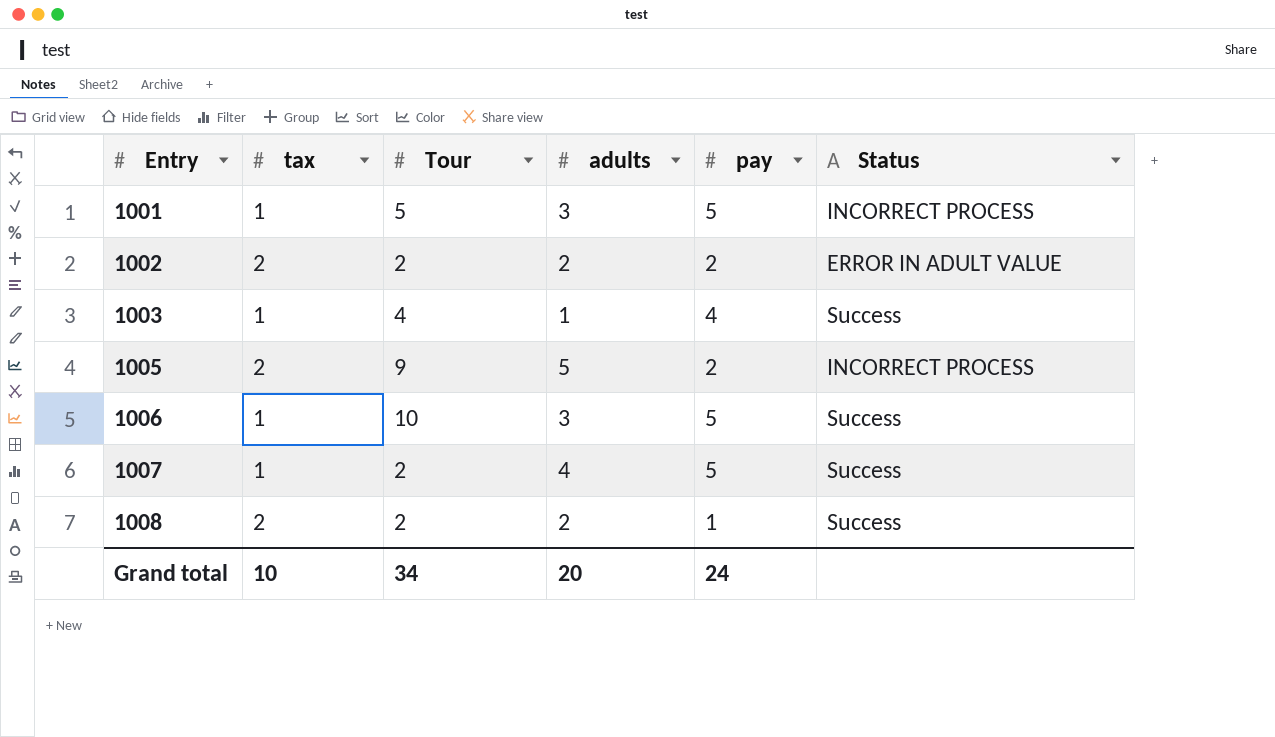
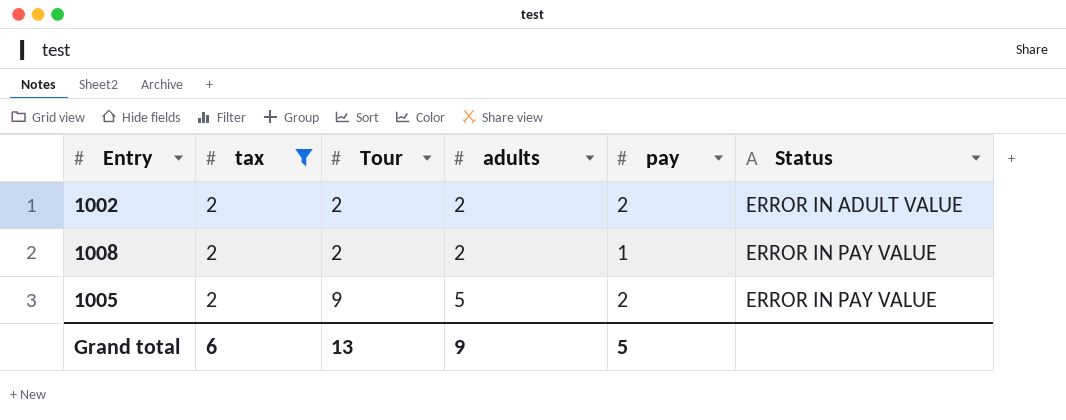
filter: none -> tax = 2
row order: Entry ascending -> Tour ascending
1008 | Status: Success -> ERROR IN PAY VALUE
1005 | Status: INCORRECT PROCESS -> ERROR IN PAY VALUE
Grand total | tax: 10 -> 6
Grand total | Tour: 34 -> 13
Grand total | adults: 20 -> 9
Grand total | pay: 24 -> 5

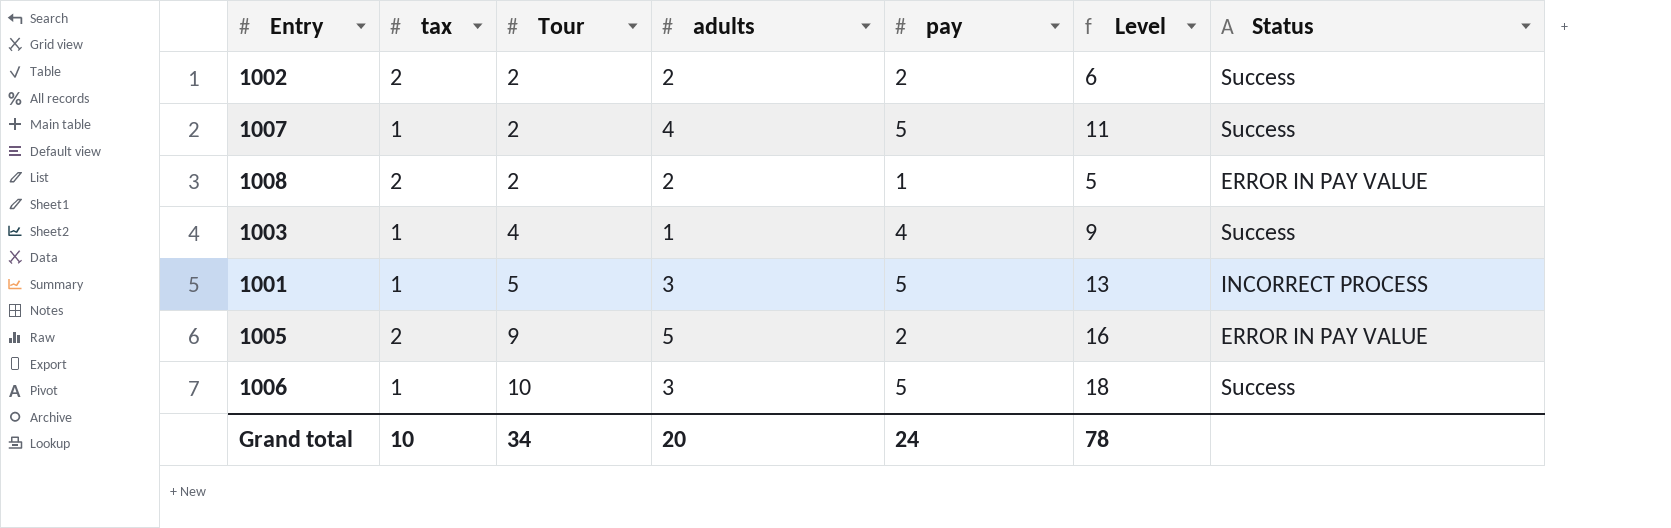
filter: tax = 2 -> none
column Level | formula: none -> [Tour] + [adults] + [pay]
1002 | Status: ERROR IN ADULT VALUE -> Success
Grand total | tax: 6 -> 10
Grand total | Tour: 13 -> 34
Grand total | adults: 9 -> 20
Grand total | pay: 5 -> 24

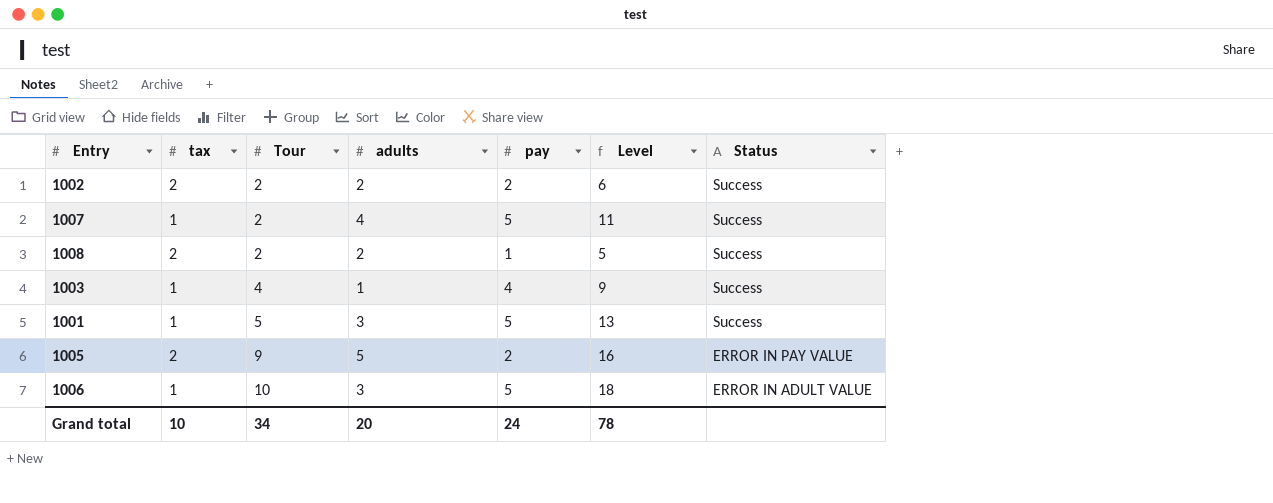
1008 | Status: ERROR IN PAY VALUE -> Success
1001 | Status: INCORRECT PROCESS -> Success
1006 | Status: Success -> ERROR IN ADULT VALUE

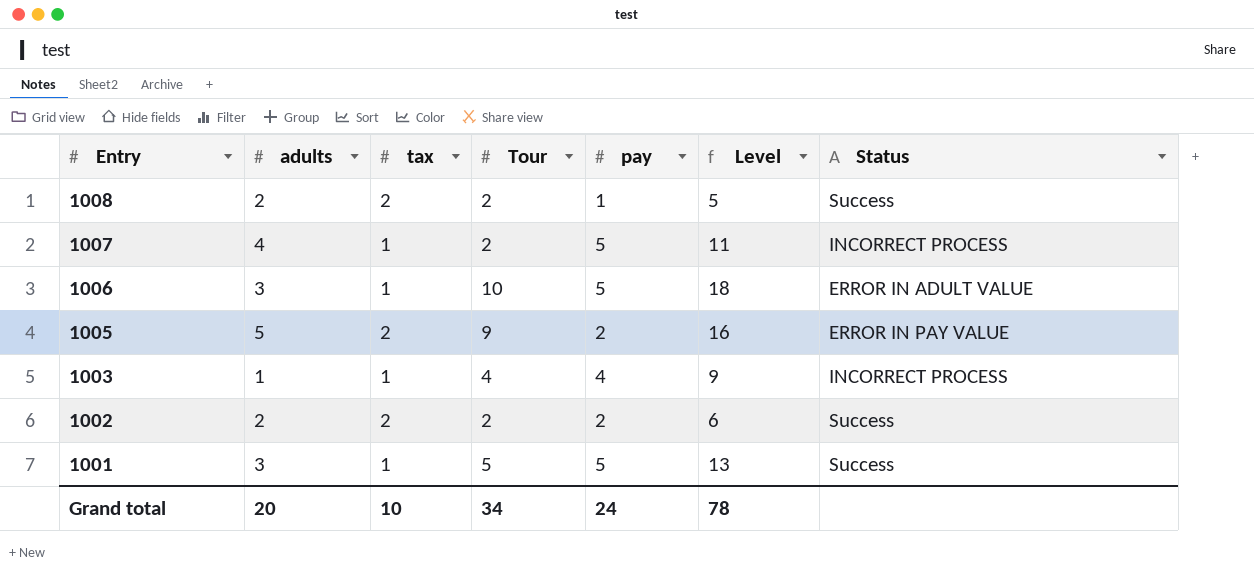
row order: Tour ascending -> Entry descending
column adults | position: 4 -> 2
1007 | Status: Success -> INCORRECT PROCESS
1003 | Status: Success -> INCORRECT PROCESS

